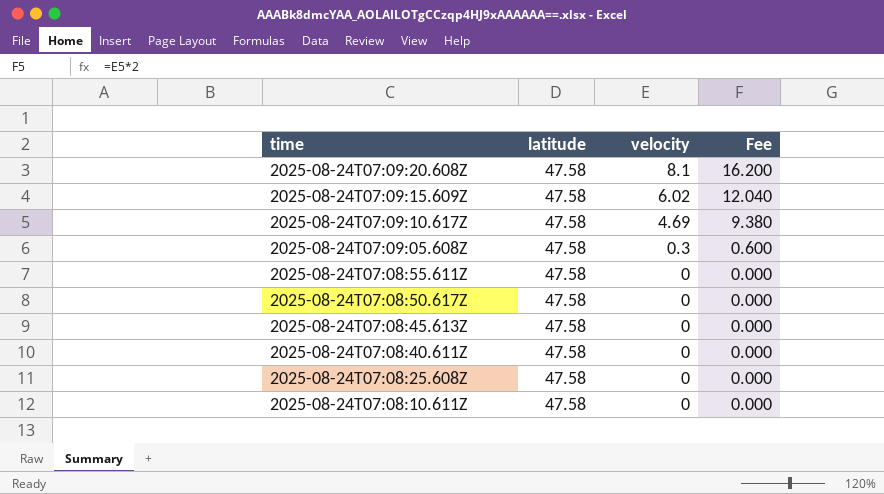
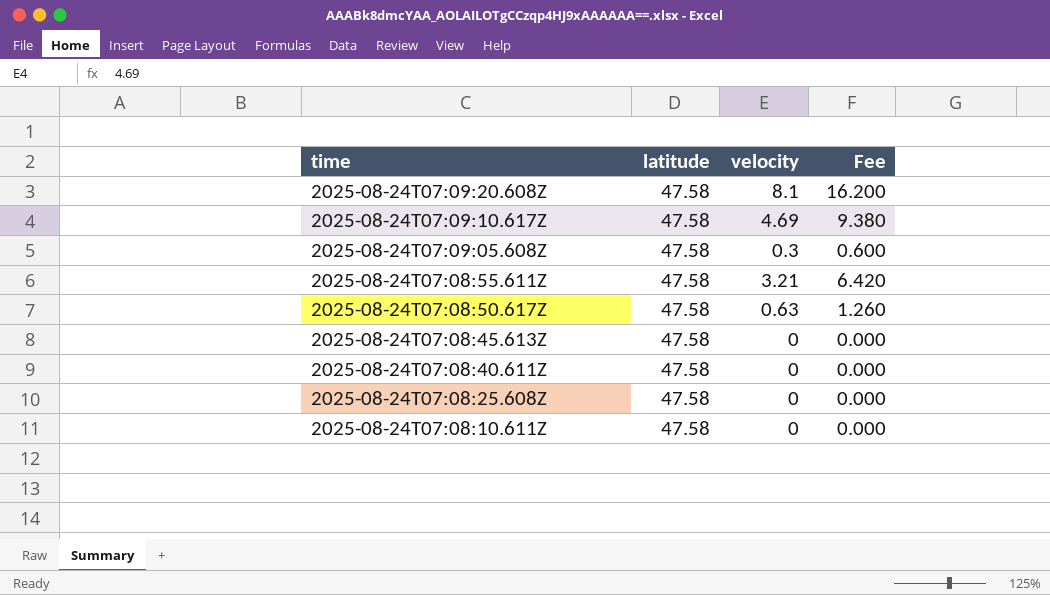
row 2025-08-24T07:09:15.609Z: 47.58 | 6.02 | 12.040 -> none
2025-08-24T07:08:55.611Z | velocity: 0 -> 3.21
2025-08-24T07:08:55.611Z | Fee: 0.000 -> 6.420
2025-08-24T07:08:50.617Z | velocity: 0 -> 0.63
2025-08-24T07:08:50.617Z | Fee: 0.000 -> 1.260

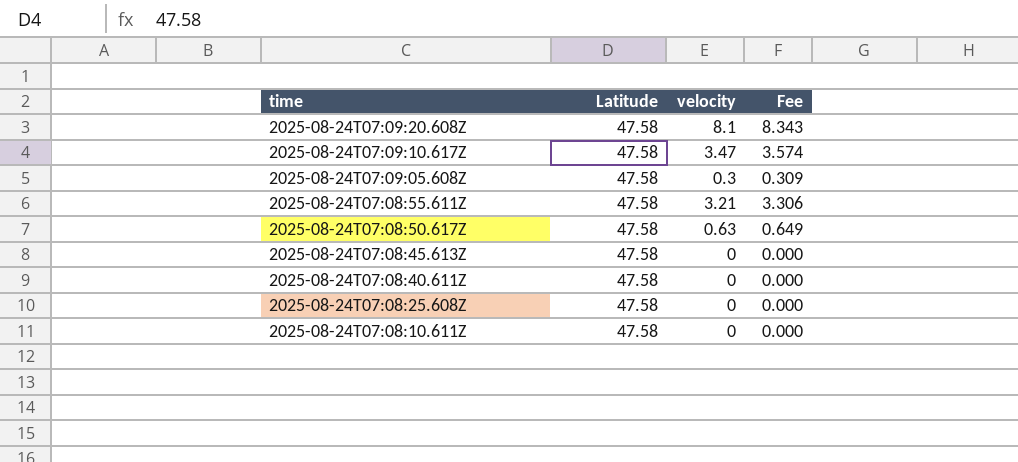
column name: latitude -> Latitude
column Fee | formula: [velocity] * 2 -> [velocity] * 1.03
2025-08-24T07:09:10.617Z | velocity: 4.69 -> 3.47

